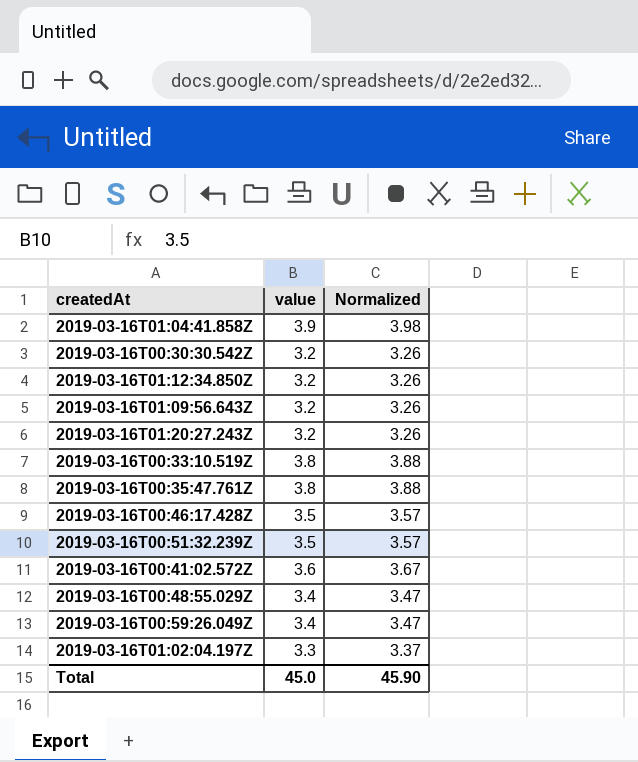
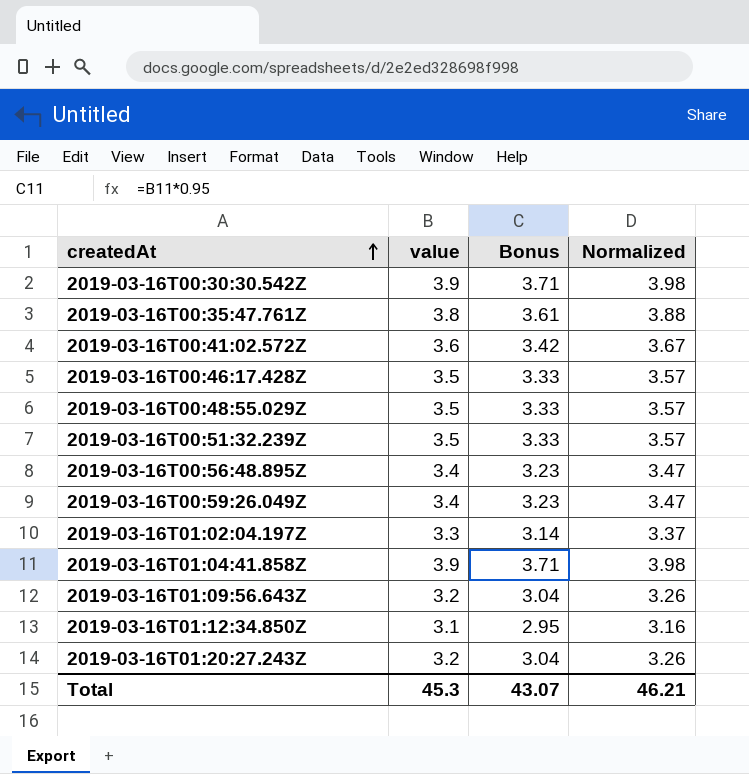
row order: none -> createdAt ascending
column Bonus | formula: none -> [value] * 0.95
row 2019-03-16T00:33:10.519Z: 3.8 | 3.88 -> none
2019-03-16T00:30:30.542Z | value: 3.2 -> 3.9
2019-03-16T00:30:30.542Z | Normalized: 3.26 -> 3.98
2019-03-16T00:48:55.029Z | value: 3.4 -> 3.5
2019-03-16T00:48:55.029Z | Normalized: 3.47 -> 3.57
row 2019-03-16T00:56:48.895Z: none -> 3.4 | 3.23 | 3.47
2019-03-16T01:12:34.850Z | value: 3.2 -> 3.1
2019-03-16T01:12:34.850Z | Normalized: 3.26 -> 3.16
Total | value: 45.0 -> 45.3
Total | Normalized: 45.90 -> 46.21

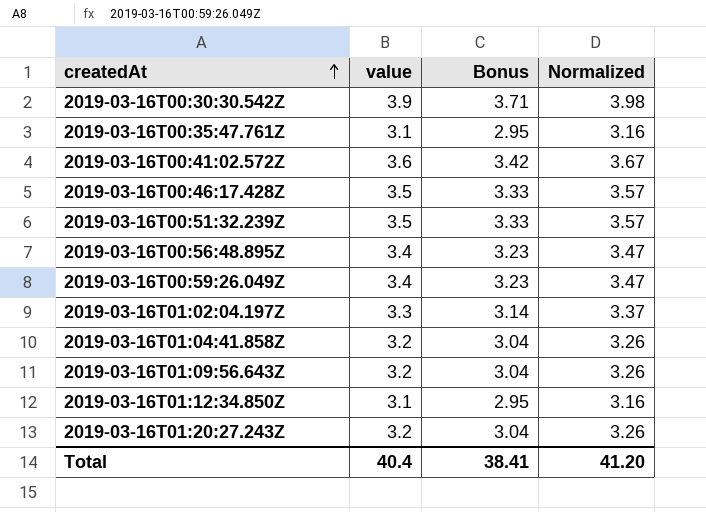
row 2019-03-16T00:48:55.029Z: 3.5 | 3.33 | 3.57 -> none
2019-03-16T00:35:47.761Z | value: 3.8 -> 3.1
2019-03-16T00:35:47.761Z | Bonus: 3.61 -> 2.95
2019-03-16T00:35:47.761Z | Normalized: 3.88 -> 3.16
2019-03-16T01:04:41.858Z | value: 3.9 -> 3.2
2019-03-16T01:04:41.858Z | Bonus: 3.71 -> 3.04
2019-03-16T01:04:41.858Z | Normalized: 3.98 -> 3.26
Total | value: 45.3 -> 40.4
Total | Bonus: 43.07 -> 38.41
Total | Normalized: 46.21 -> 41.20

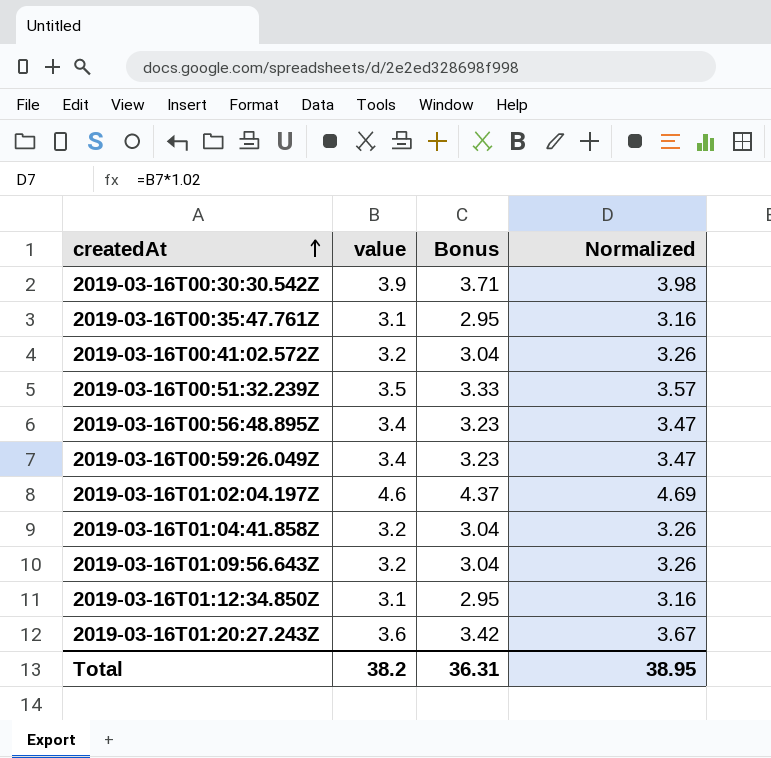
row 2019-03-16T00:46:17.428Z: 3.5 | 3.33 | 3.57 -> none
2019-03-16T00:41:02.572Z | value: 3.6 -> 3.2
2019-03-16T00:41:02.572Z | Bonus: 3.42 -> 3.04
2019-03-16T00:41:02.572Z | Normalized: 3.67 -> 3.26
2019-03-16T01:02:04.197Z | value: 3.3 -> 4.6
2019-03-16T01:02:04.197Z | Bonus: 3.14 -> 4.37
2019-03-16T01:02:04.197Z | Normalized: 3.37 -> 4.69
2019-03-16T01:20:27.243Z | value: 3.2 -> 3.6
2019-03-16T01:20:27.243Z | Bonus: 3.04 -> 3.42
2019-03-16T01:20:27.243Z | Normalized: 3.26 -> 3.67
Total | value: 40.4 -> 38.2
Total | Bonus: 38.41 -> 36.31
Total | Normalized: 41.20 -> 38.95

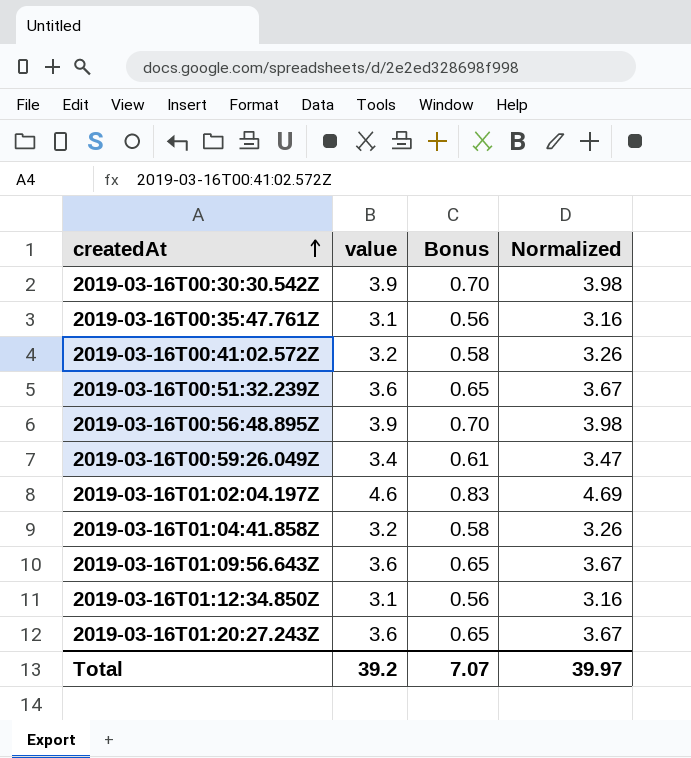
column Bonus | formula: [value] * 0.95 -> [value] * 0.18
2019-03-16T00:51:32.239Z | value: 3.5 -> 3.6
2019-03-16T00:51:32.239Z | Normalized: 3.57 -> 3.67
2019-03-16T00:56:48.895Z | value: 3.4 -> 3.9
2019-03-16T00:56:48.895Z | Normalized: 3.47 -> 3.98
2019-03-16T01:09:56.643Z | value: 3.2 -> 3.6
2019-03-16T01:09:56.643Z | Normalized: 3.26 -> 3.67
Total | value: 38.2 -> 39.2
Total | Bonus: 36.31 -> 7.07
Total | Normalized: 38.95 -> 39.97

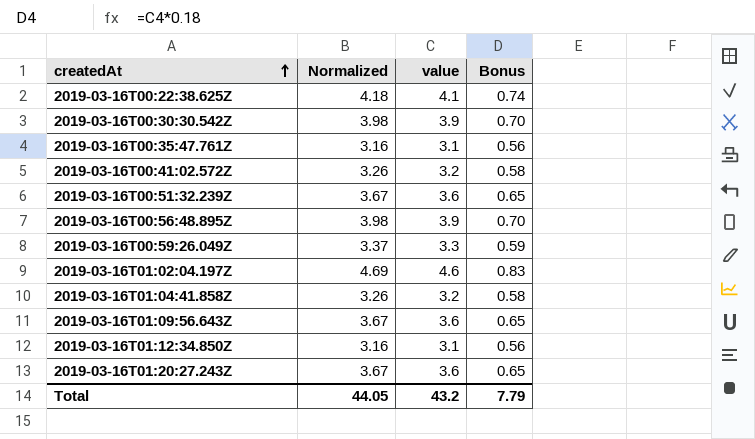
column Normalized | position: 4 -> 2
row 2019-03-16T00:22:38.625Z: none -> 4.18 | 4.1 | 0.74
2019-03-16T00:59:26.049Z | Normalized: 3.47 -> 3.37
2019-03-16T00:59:26.049Z | value: 3.4 -> 3.3
2019-03-16T00:59:26.049Z | Bonus: 0.61 -> 0.59
Total | Normalized: 39.97 -> 44.05
Total | value: 39.2 -> 43.2
Total | Bonus: 7.07 -> 7.79

